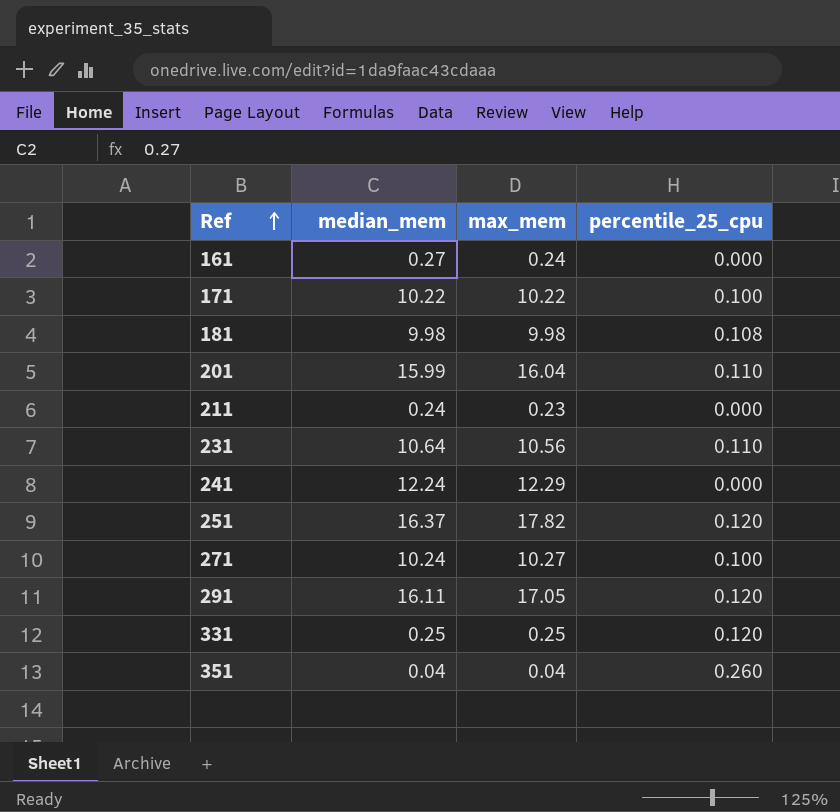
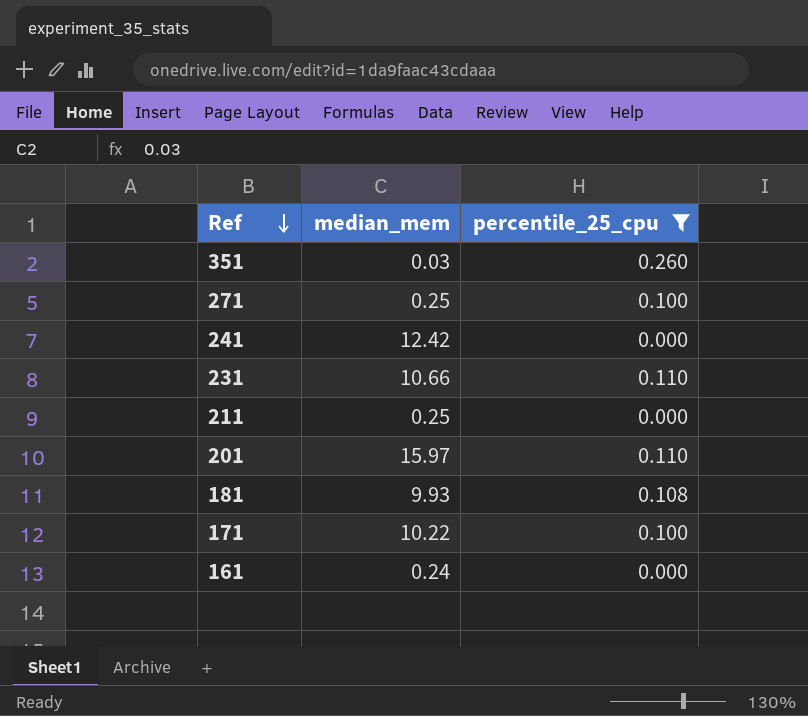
filter: none -> percentile_25_cpu != 0.120
row order: Ref ascending -> Ref descending
column max_mem | position: 3 -> none
351 | median_mem: 0.04 -> 0.03
271 | median_mem: 10.24 -> 0.25
241 | median_mem: 12.24 -> 12.42
231 | median_mem: 10.64 -> 10.66
211 | median_mem: 0.24 -> 0.25
201 | median_mem: 15.99 -> 15.97
181 | median_mem: 9.98 -> 9.93
161 | median_mem: 0.27 -> 0.24

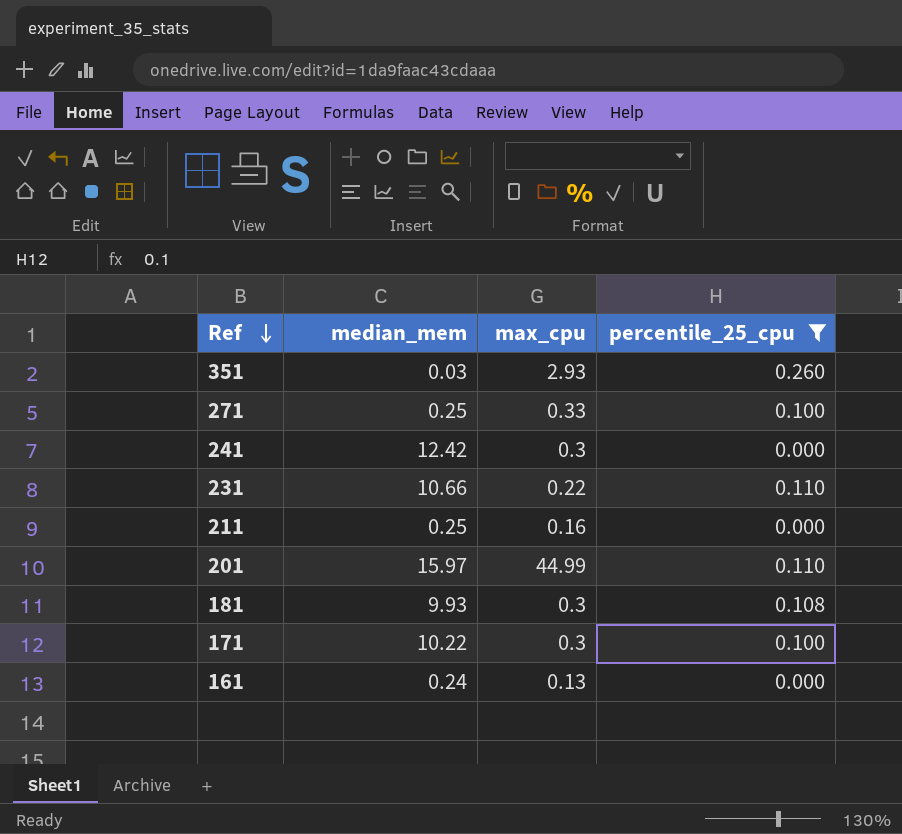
column max_cpu | position: none -> 3

